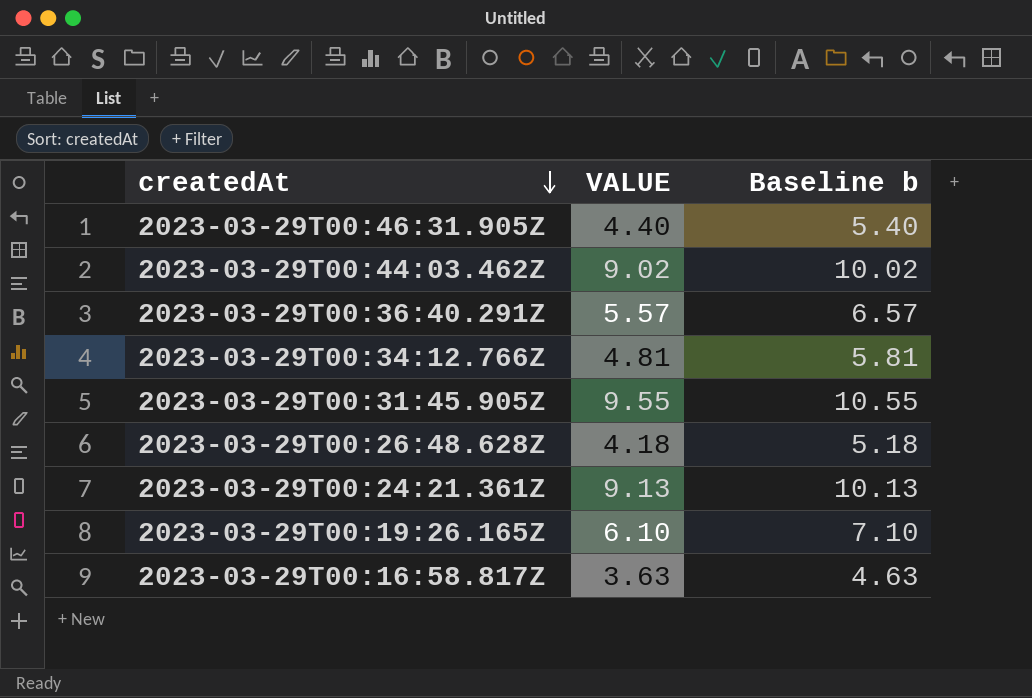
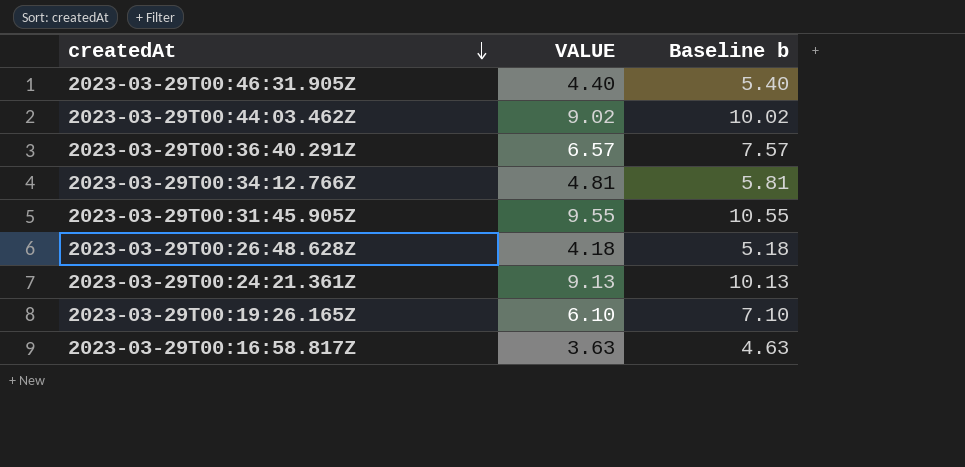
2023-03-29T00:36:40.291Z | VALUE: 5.57 -> 6.57
2023-03-29T00:36:40.291Z | Baseline b: 6.57 -> 7.57

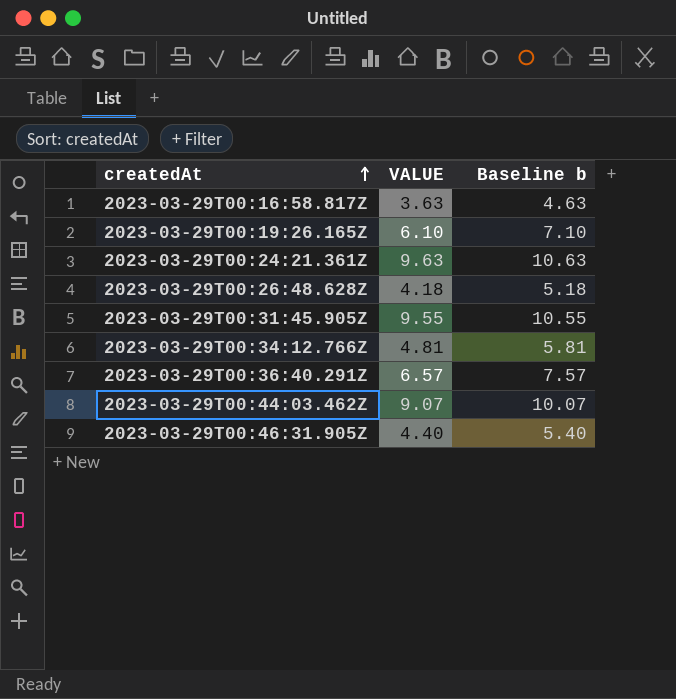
row order: createdAt descending -> createdAt ascending
2023-03-29T00:24:21.361Z | VALUE: 9.13 -> 9.63
2023-03-29T00:24:21.361Z | Baseline b: 10.13 -> 10.63
2023-03-29T00:44:03.462Z | VALUE: 9.02 -> 9.07
2023-03-29T00:44:03.462Z | Baseline b: 10.02 -> 10.07

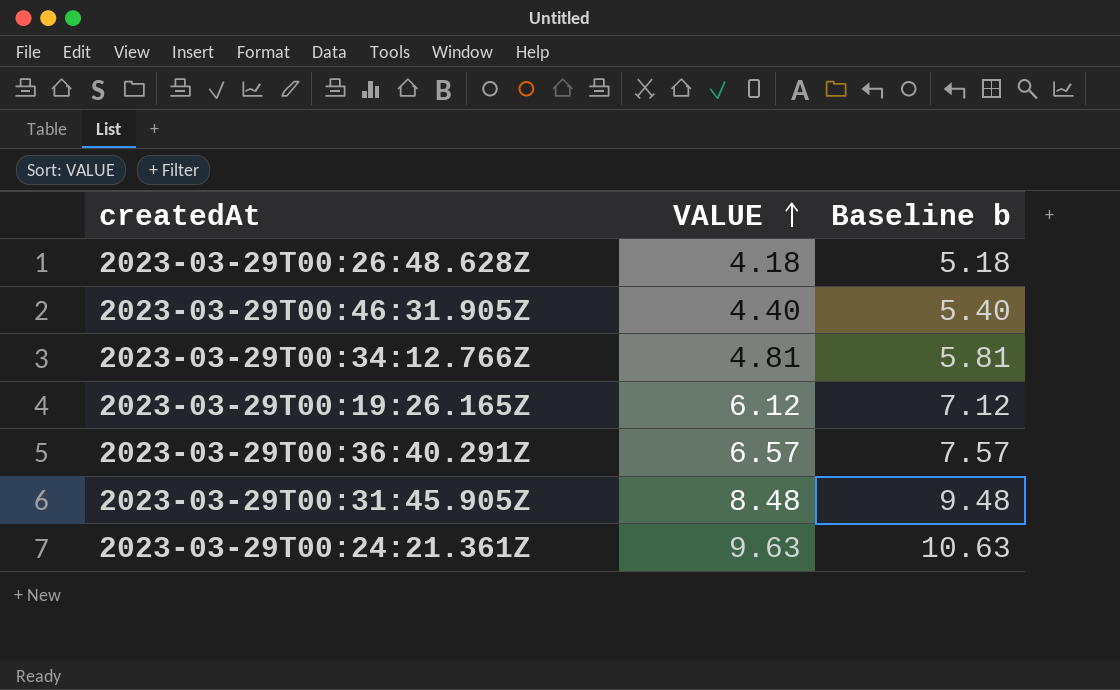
row order: createdAt ascending -> VALUE ascending
row 2023-03-29T00:16:58.817Z: 3.63 | 4.63 -> none
row 2023-03-29T00:44:03.462Z: 9.07 | 10.07 -> none
2023-03-29T00:19:26.165Z | VALUE: 6.10 -> 6.12
2023-03-29T00:19:26.165Z | Baseline b: 7.10 -> 7.12
2023-03-29T00:31:45.905Z | VALUE: 9.55 -> 8.48
2023-03-29T00:31:45.905Z | Baseline b: 10.55 -> 9.48

